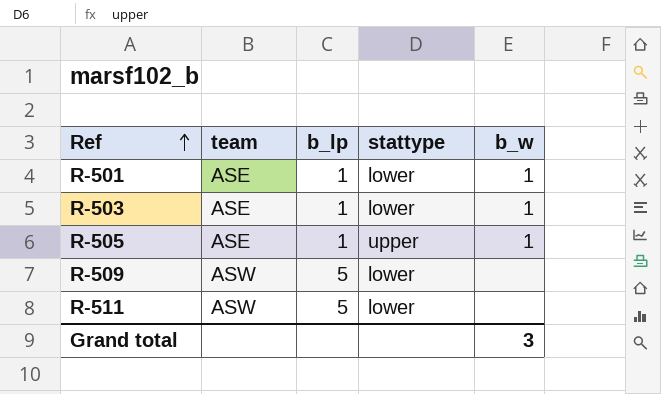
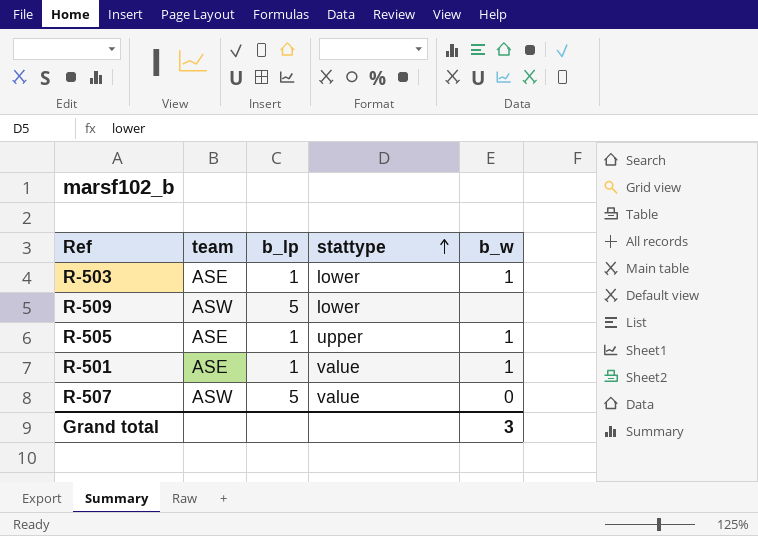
row order: Ref ascending -> stattype ascending
row R-511: ASW | 5 | lower | none -> none
R-501 | stattype: lower -> value
row R-507: none -> ASW | 5 | value | 0

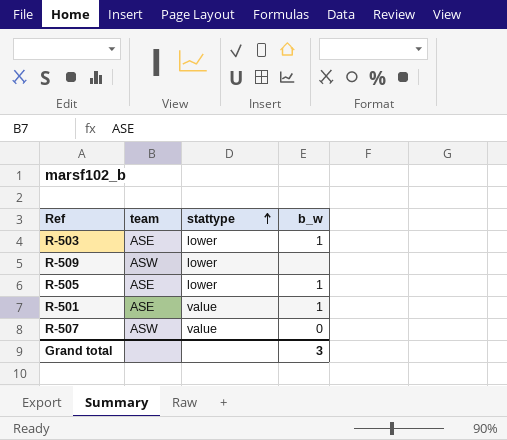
column b_lp | position: 3 -> none
R-505 | stattype: upper -> lower

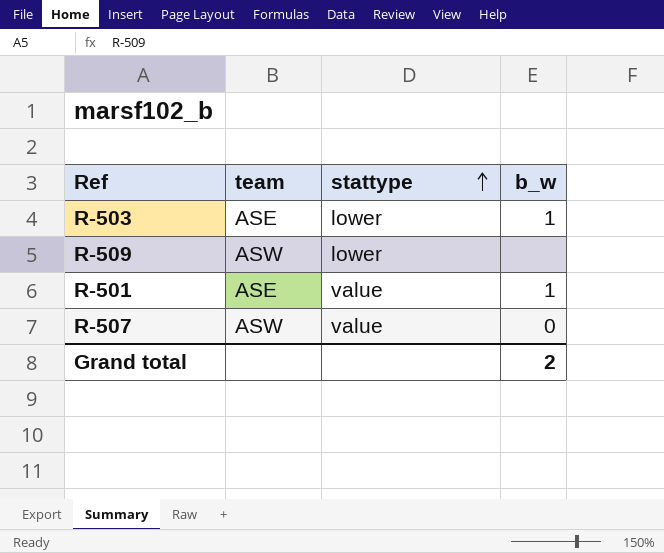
row R-505: ASE | lower | 1 -> none
Grand total | b_w: 3 -> 2

